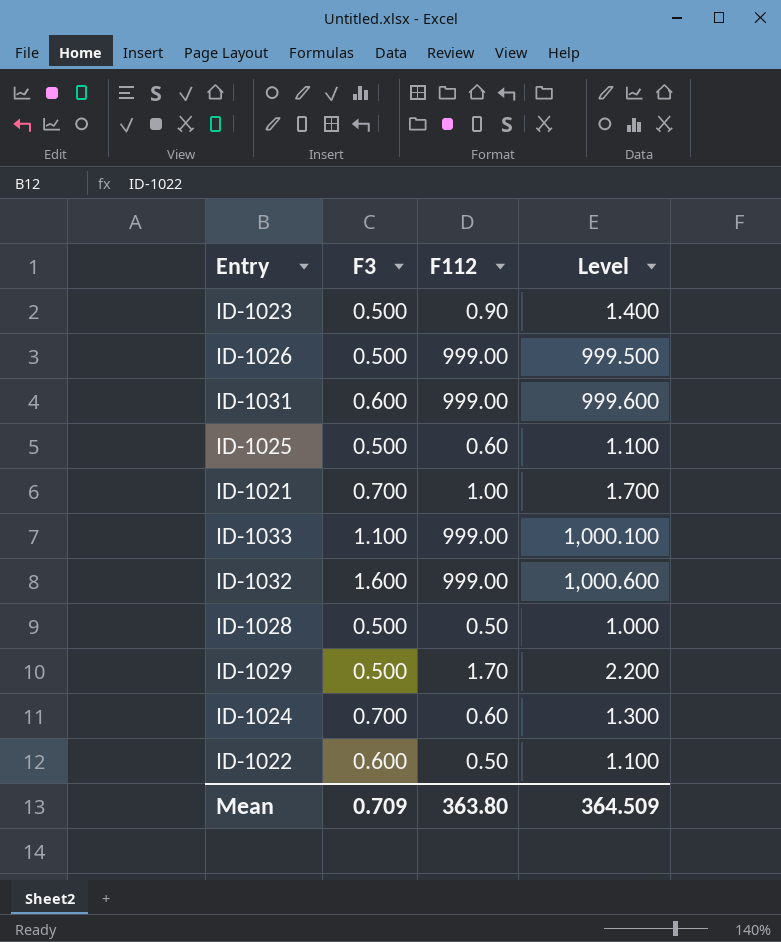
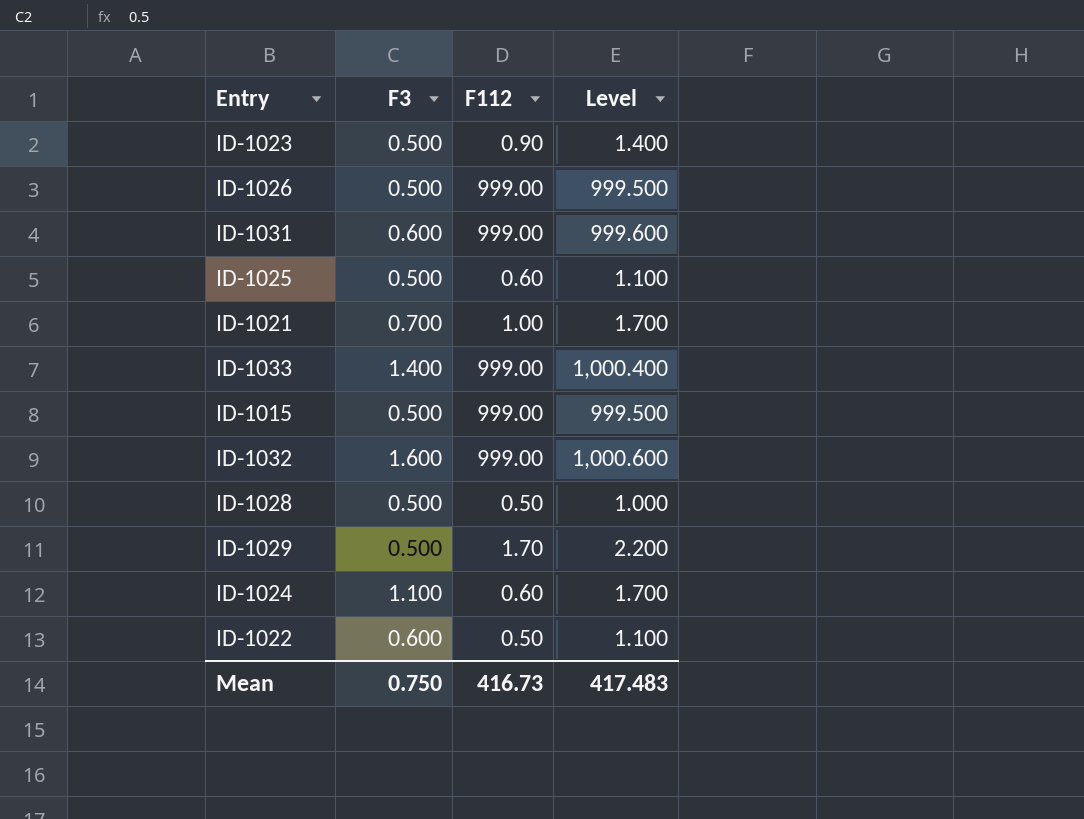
ID-1033 | F3: 1.100 -> 1.400
ID-1033 | Level: 1,000.100 -> 1,000.400
row ID-1015: none -> 0.500 | 999.00 | 999.500
ID-1024 | F3: 0.700 -> 1.100
ID-1024 | Level: 1.300 -> 1.700
Mean | F3: 0.709 -> 0.750
Mean | F112: 363.80 -> 416.73
Mean | Level: 364.509 -> 417.483

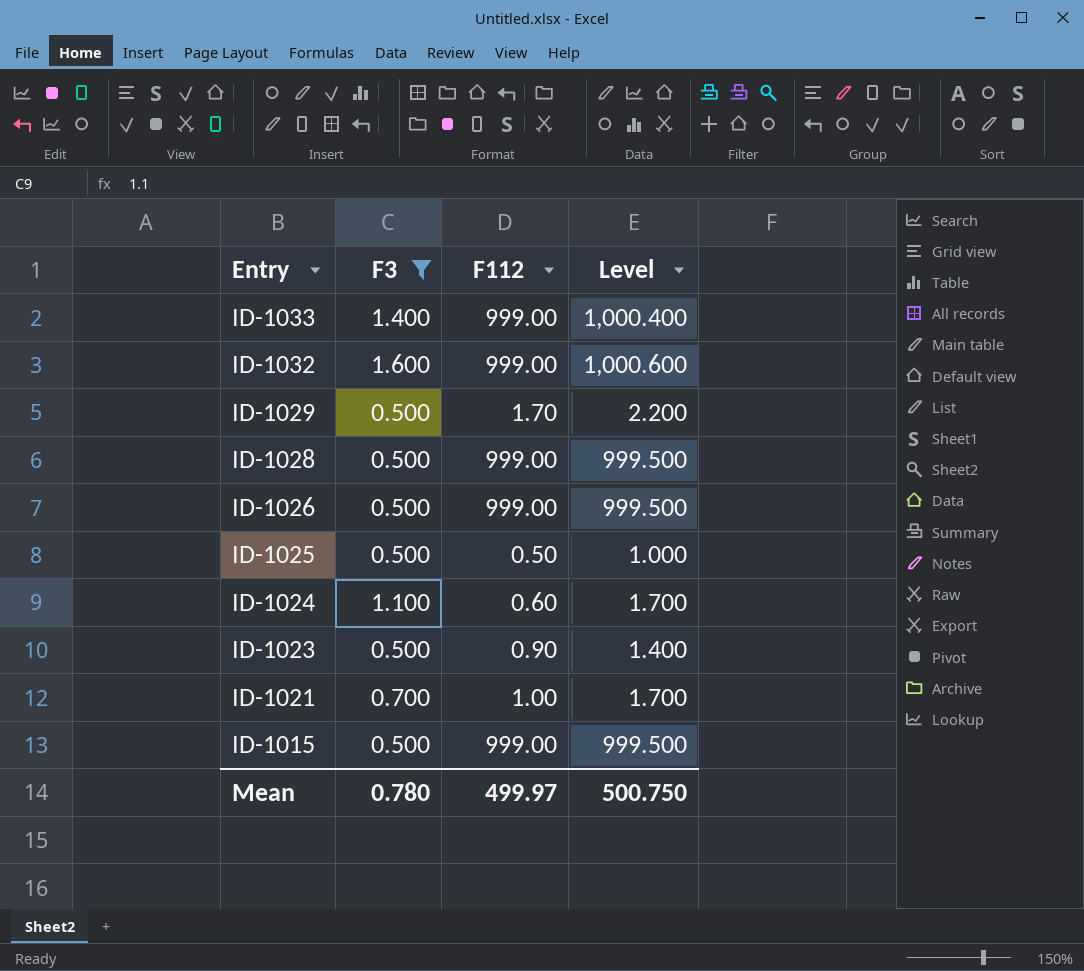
filter: none -> F3 != 0.600
row order: none -> Entry descending
ID-1028 | F112: 0.50 -> 999.00
ID-1028 | Level: 1.000 -> 999.500
ID-1025 | F112: 0.60 -> 0.50
ID-1025 | Level: 1.100 -> 1.000
Mean | F3: 0.750 -> 0.780
Mean | F112: 416.73 -> 499.97
Mean | Level: 417.483 -> 500.750

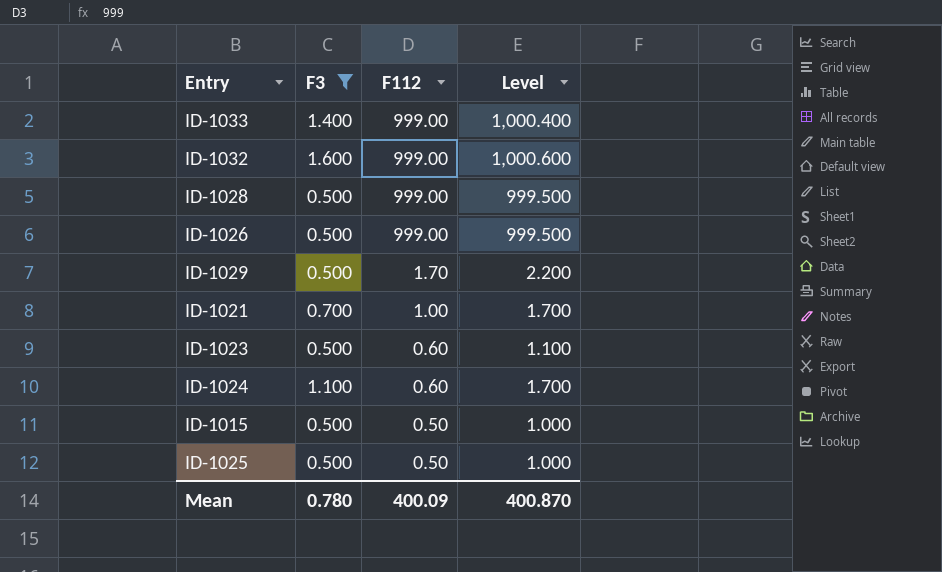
row order: Entry descending -> F112 descending
ID-1023 | F112: 0.90 -> 0.60
ID-1023 | Level: 1.400 -> 1.100
ID-1015 | F112: 999.00 -> 0.50
ID-1015 | Level: 999.500 -> 1.000
Mean | F112: 499.97 -> 400.09
Mean | Level: 500.750 -> 400.870

